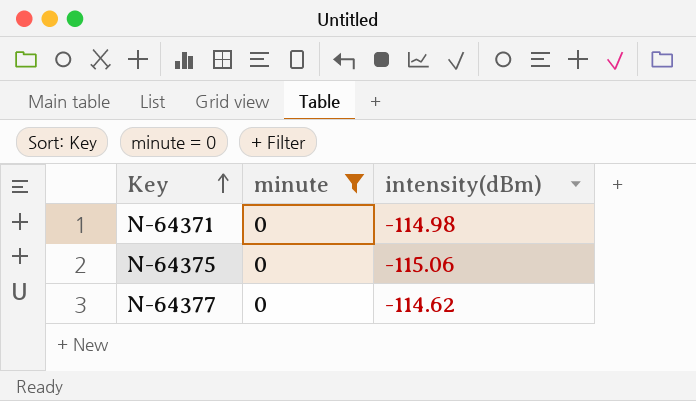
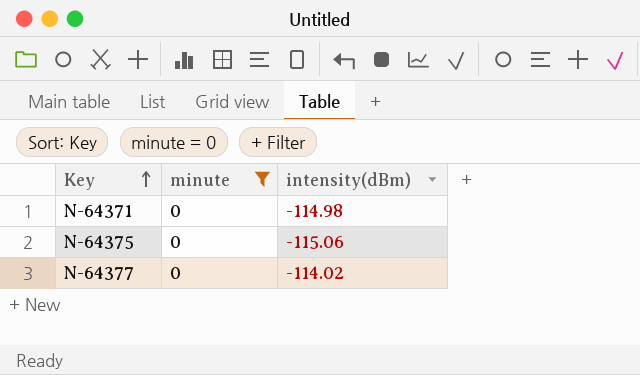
N-64377 | intensity(dBm): -114.62 -> -114.02

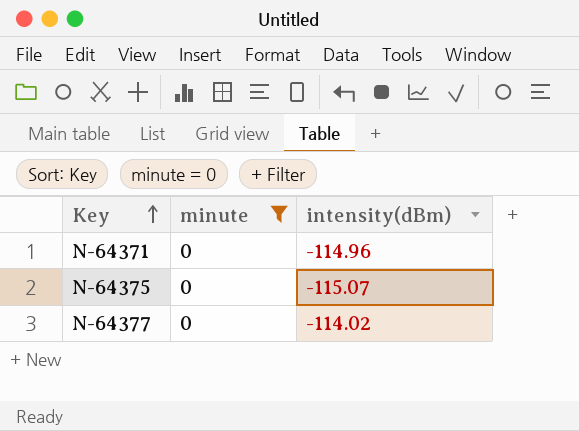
N-64371 | intensity(dBm): -114.98 -> -114.96
N-64375 | intensity(dBm): -115.06 -> -115.07

